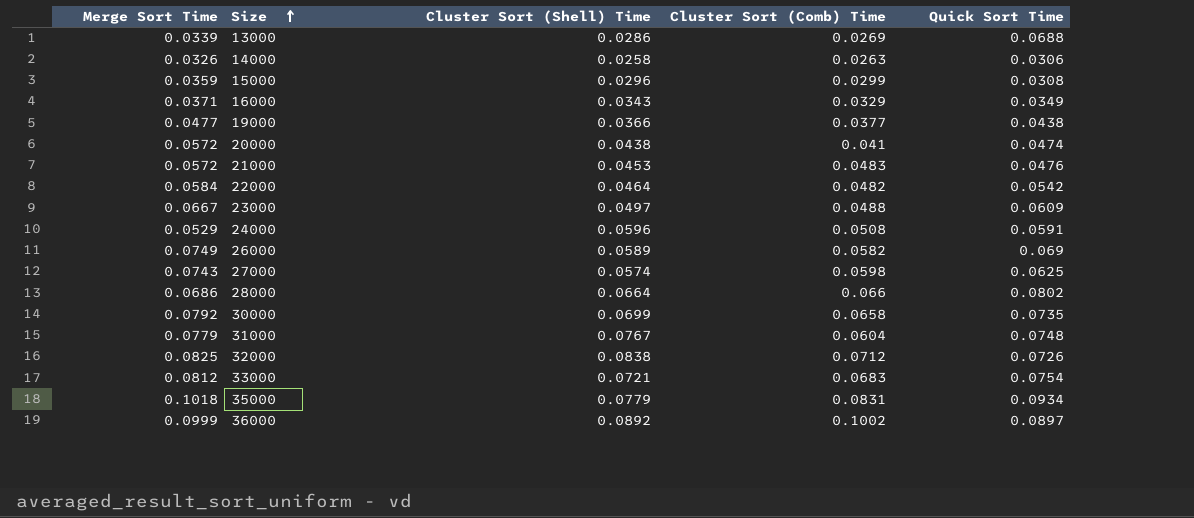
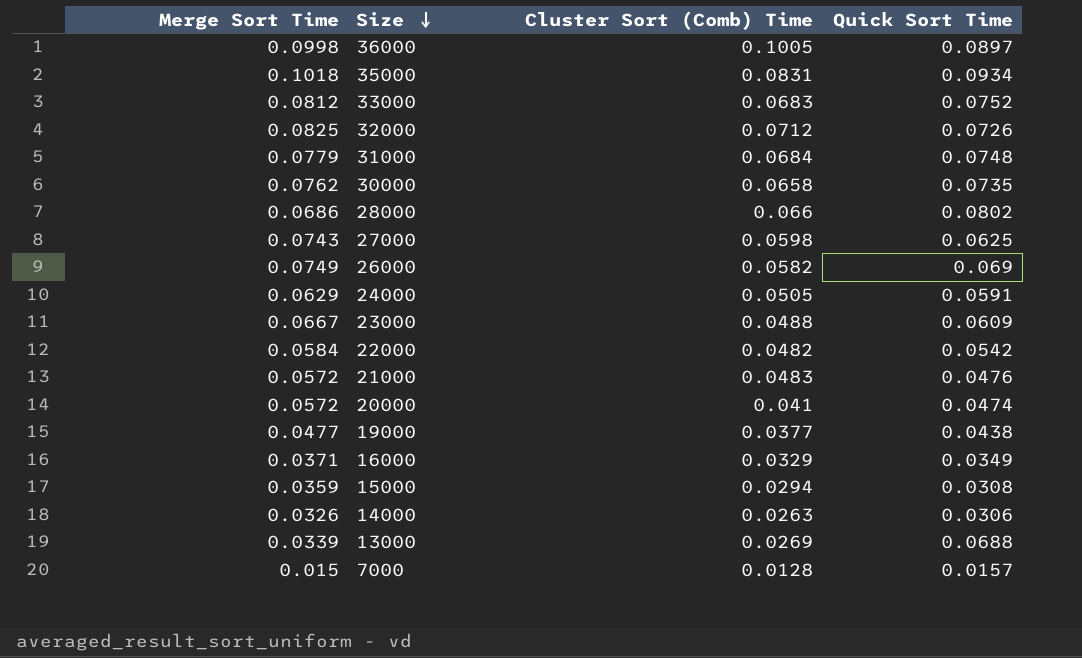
row order: Size ascending -> Size descending
column Cluster Sort (Shell) Time | position: 3 -> none
36000 | Merge Sort Time: 0.0999 -> 0.0998
36000 | Cluster Sort (Comb) Time: 0.1002 -> 0.1005
33000 | Quick Sort Time: 0.0754 -> 0.0752
31000 | Cluster Sort (Comb) Time: 0.0604 -> 0.0684
30000 | Merge Sort Time: 0.0792 -> 0.0762
24000 | Merge Sort Time: 0.0529 -> 0.0629
24000 | Cluster Sort (Comb) Time: 0.0508 -> 0.0505
15000 | Cluster Sort (Comb) Time: 0.0299 -> 0.0294
row 7000: none -> 0.015 | 0.0128 | 0.0157

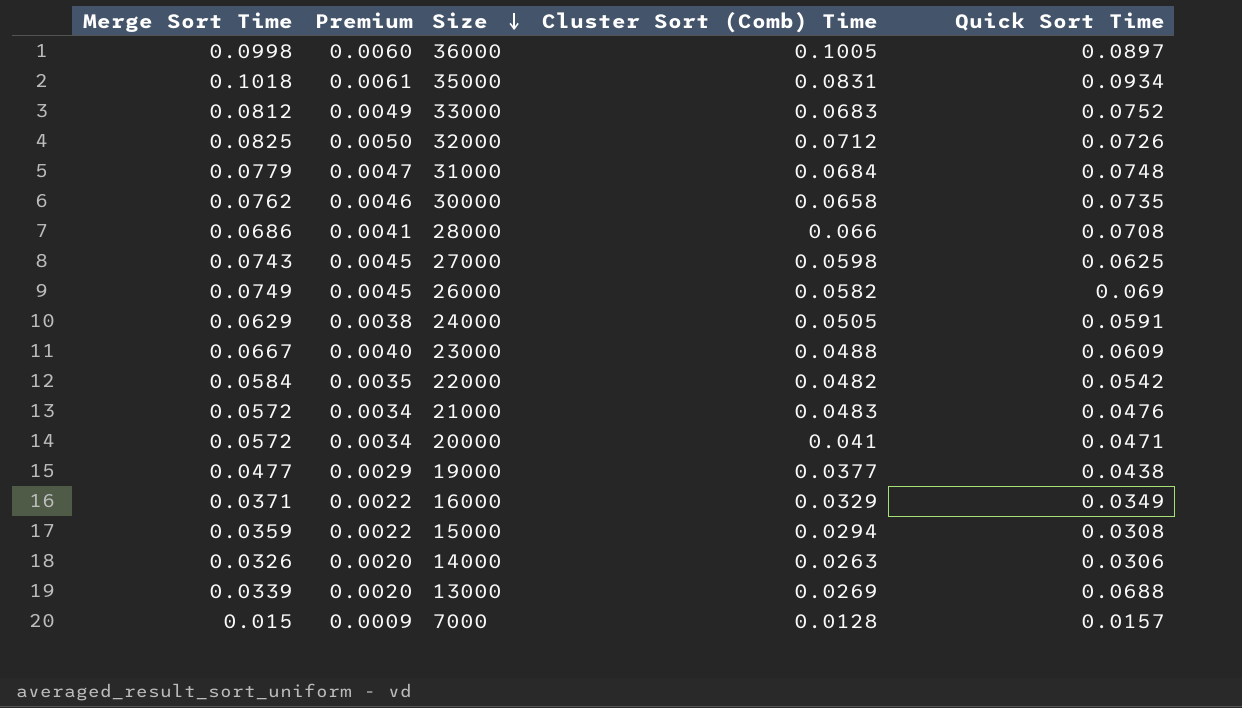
column Premium | formula: none -> [Merge Sort Time] * 0.06
28000 | Quick Sort Time: 0.0802 -> 0.0708
20000 | Quick Sort Time: 0.0474 -> 0.0471

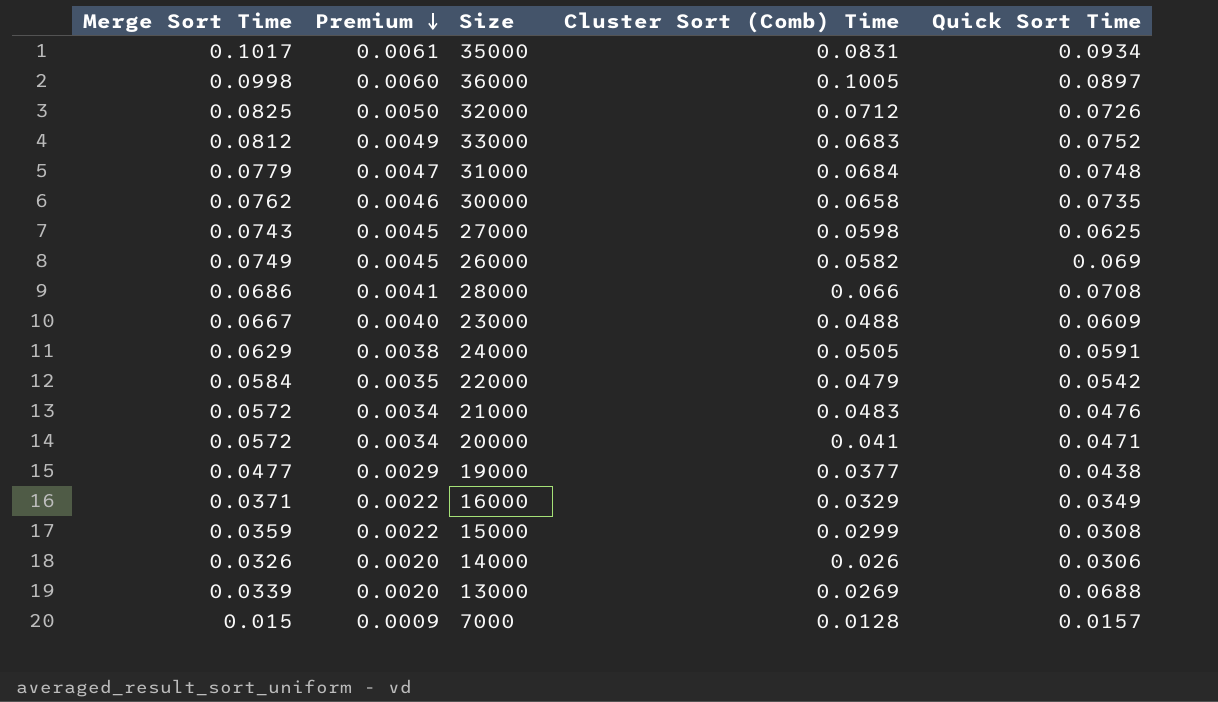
row order: Size descending -> Premium descending
35000 | Merge Sort Time: 0.1018 -> 0.1017
22000 | Cluster Sort (Comb) Time: 0.0482 -> 0.0479
15000 | Cluster Sort (Comb) Time: 0.0294 -> 0.0299
14000 | Cluster Sort (Comb) Time: 0.0263 -> 0.026

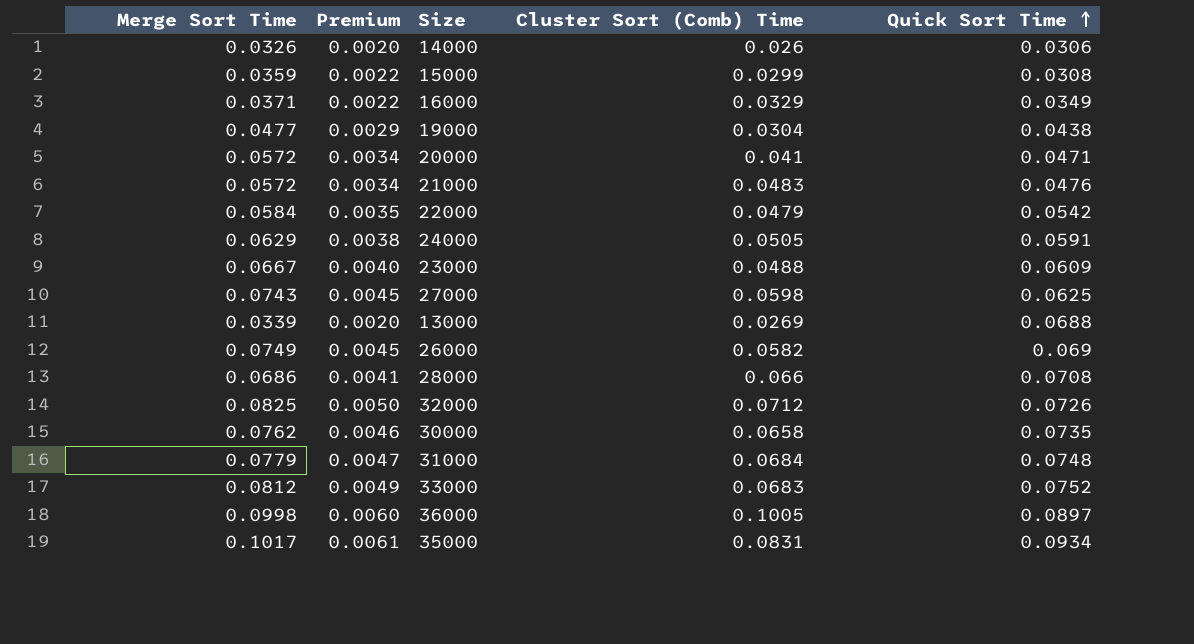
row order: Premium descending -> Quick Sort Time ascending
row 7000: 0.015 | 0.0009 | 0.0128 | 0.0157 -> none
19000 | Cluster Sort (Comb) Time: 0.0377 -> 0.0304

